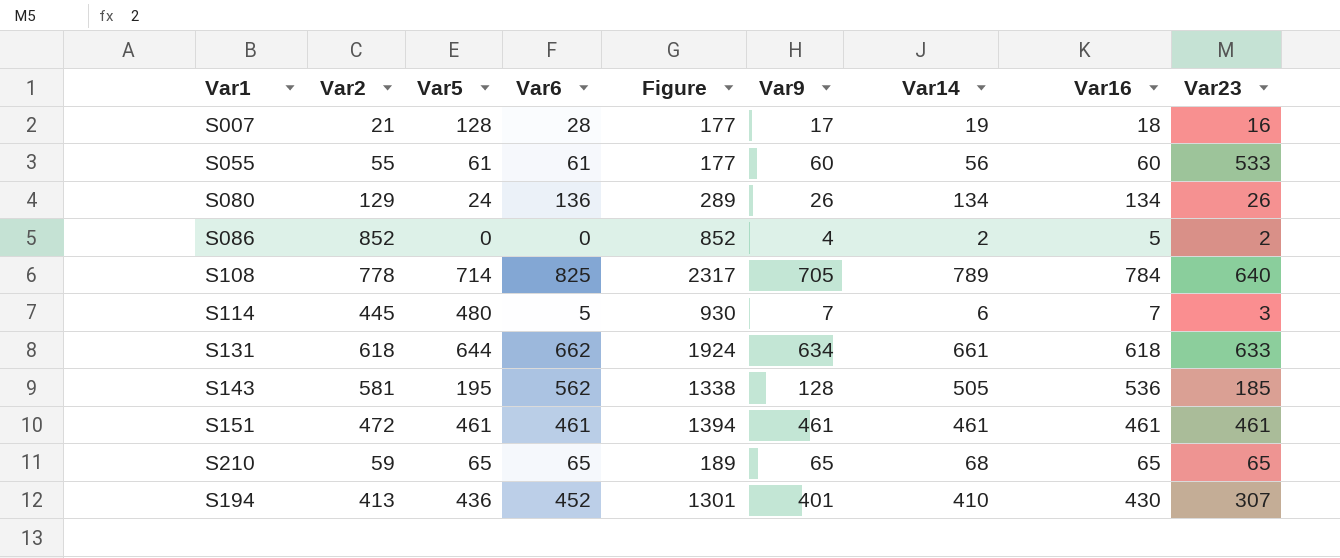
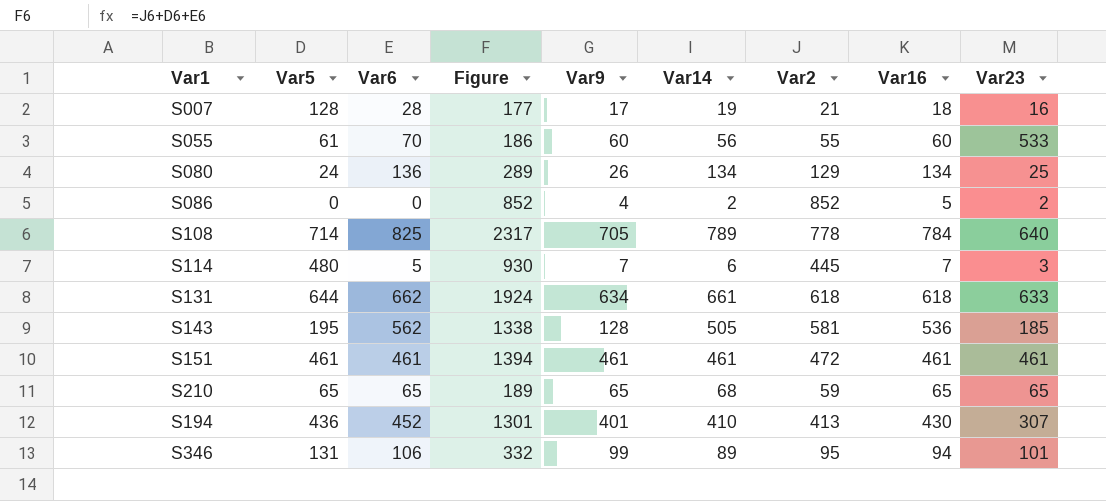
column Var2 | position: 2 -> 7
S055 | Var6: 61 -> 70
S055 | Figure: 177 -> 186
S080 | Var23: 26 -> 25
row S346: none -> 131 | 106 | 332 | 99 | 89 | 95 | 94 | 101

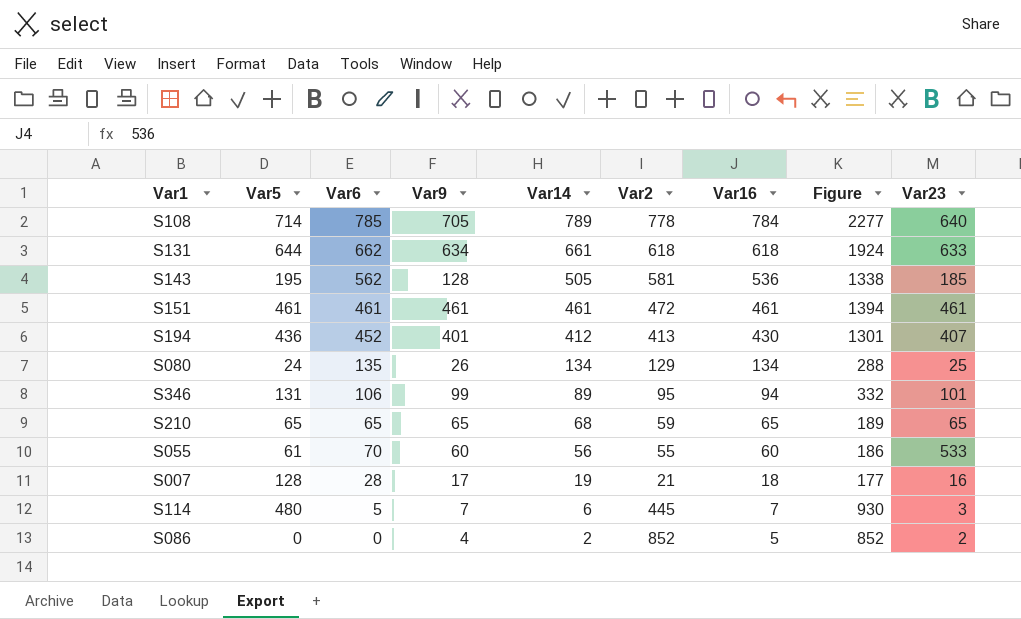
row order: none -> Var14 descending
column Figure | position: 4 -> 8
S108 | Var6: 825 -> 785
S108 | Figure: 2317 -> 2277
S194 | Var14: 410 -> 412
S194 | Var23: 307 -> 407
S080 | Var6: 136 -> 135
S080 | Figure: 289 -> 288

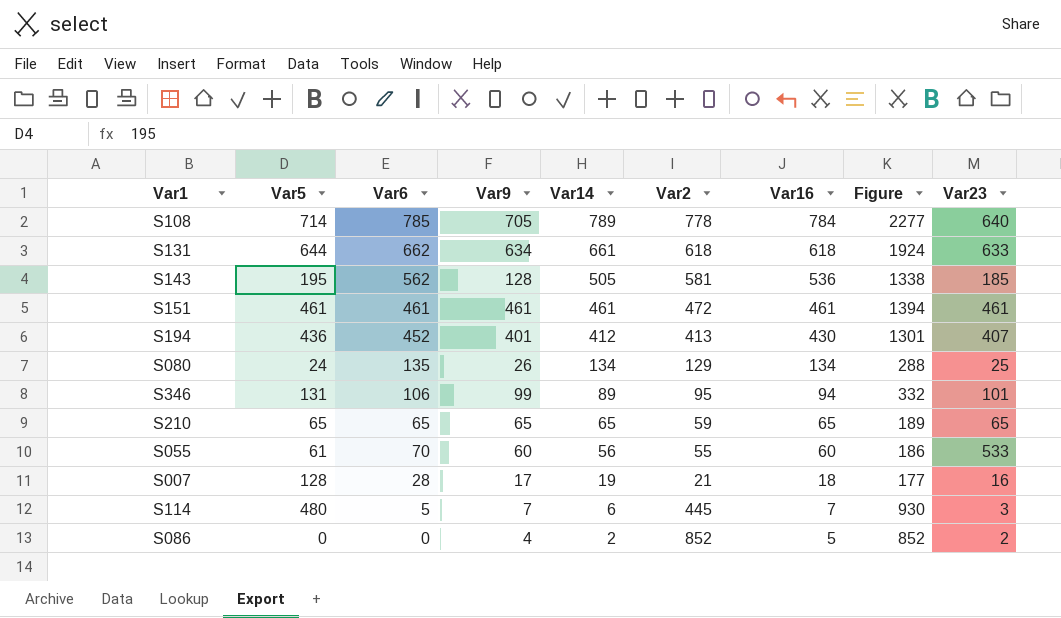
S210 | Var14: 68 -> 65

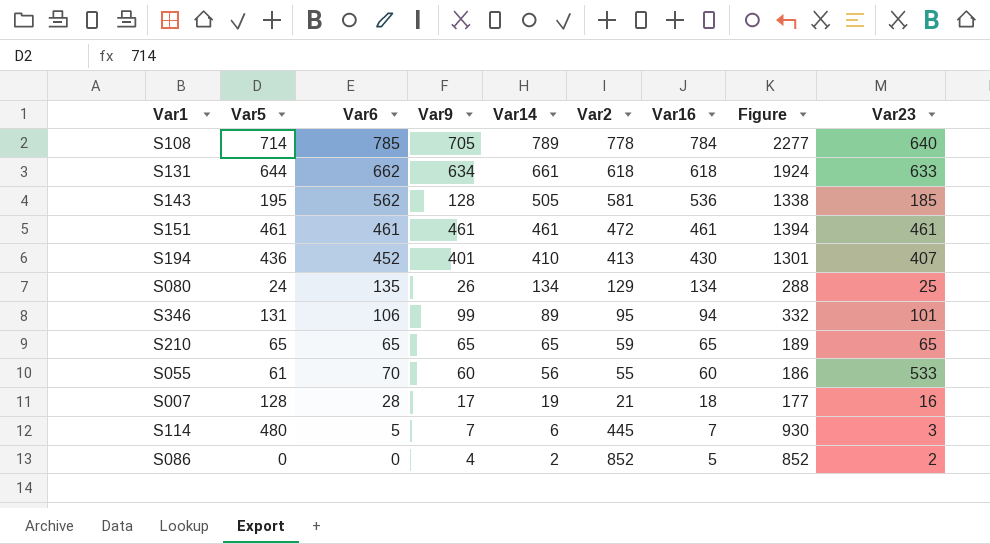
S194 | Var14: 412 -> 410

